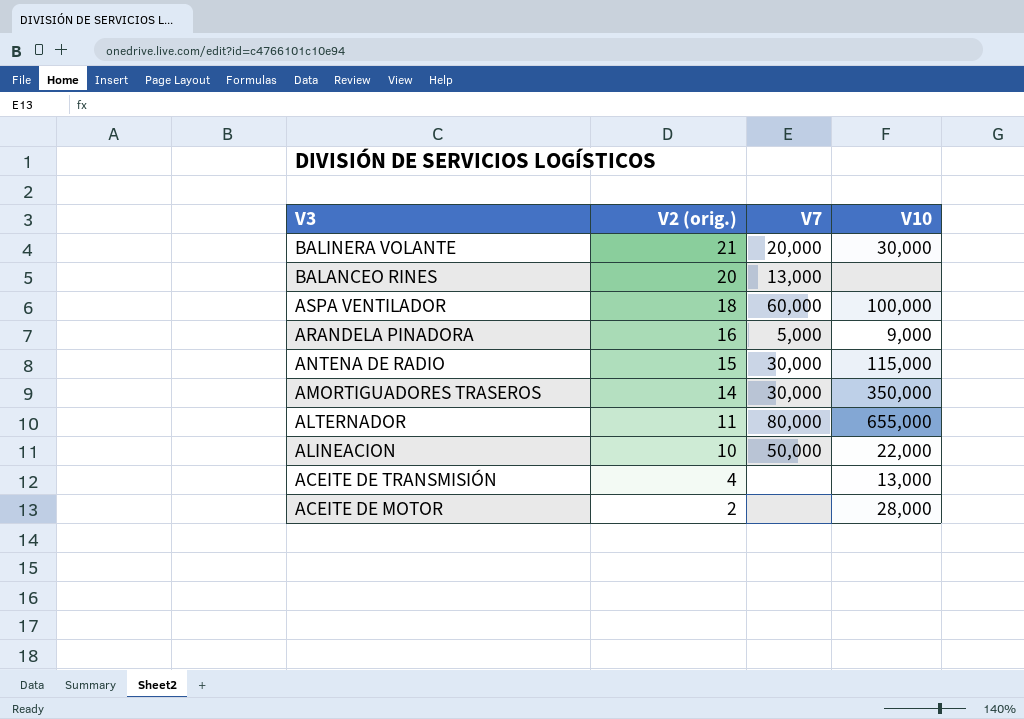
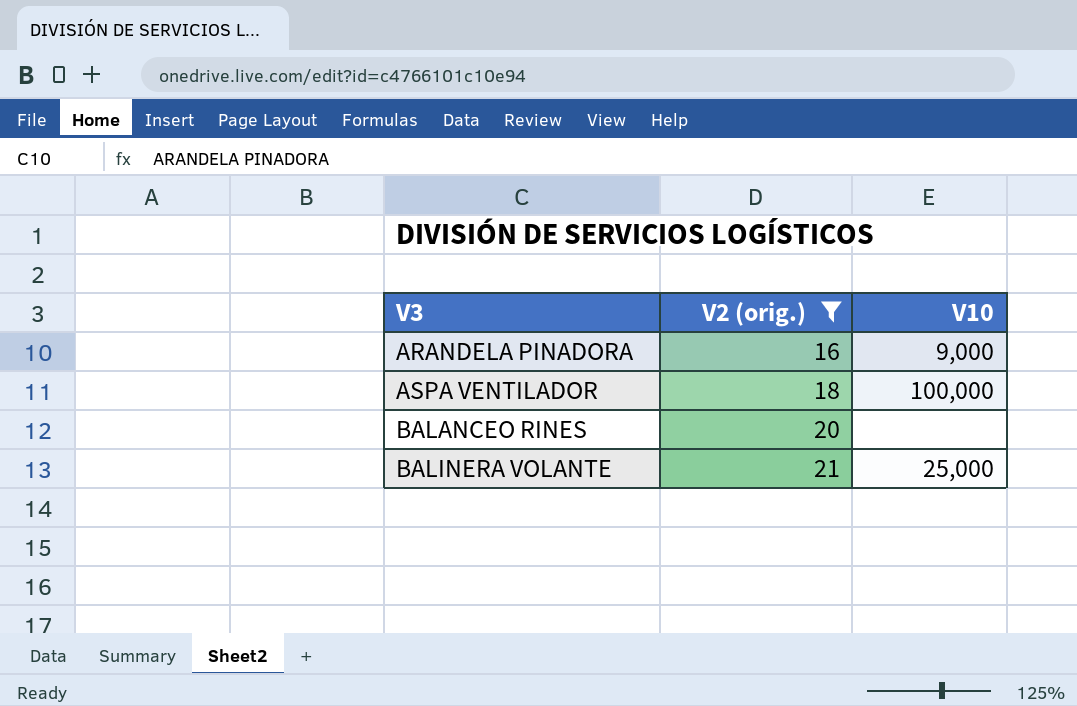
filter: none -> V2 (orig.) >= 16
row order: V3 descending -> V3 ascending
column V7 | position: 3 -> none
BALINERA VOLANTE | V10: 30,000 -> 25,000

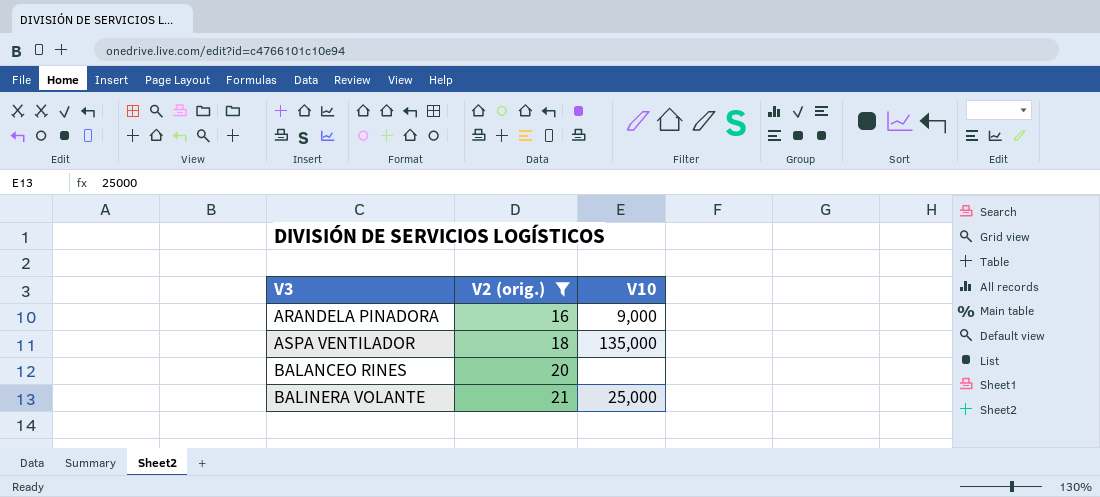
ASPA VENTILADOR | V10: 100,000 -> 135,000

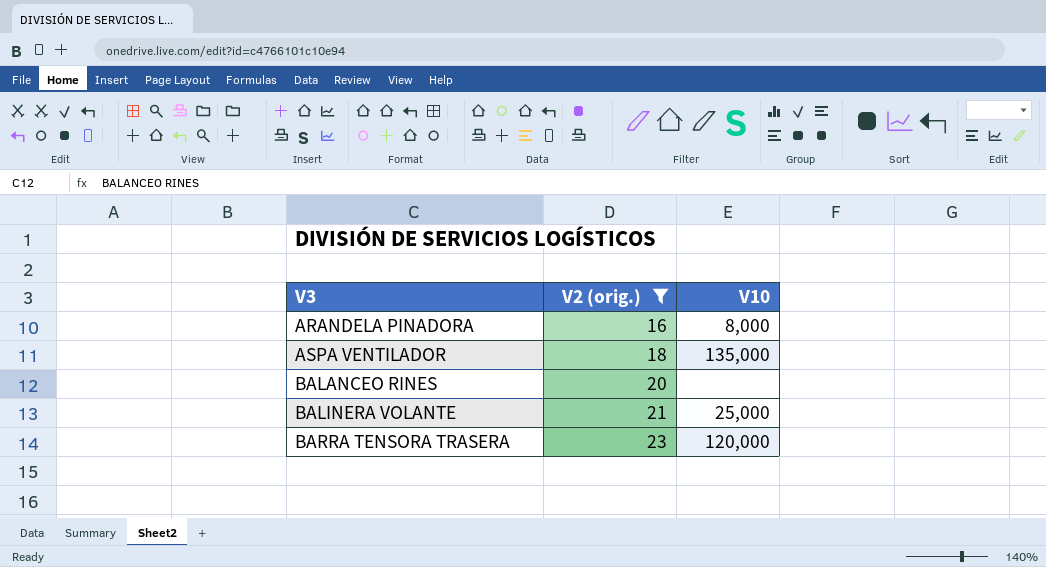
ARANDELA PINADORA | V10: 9,000 -> 8,000
row BARRA TENSORA TRASERA: none -> 23 | 120,000

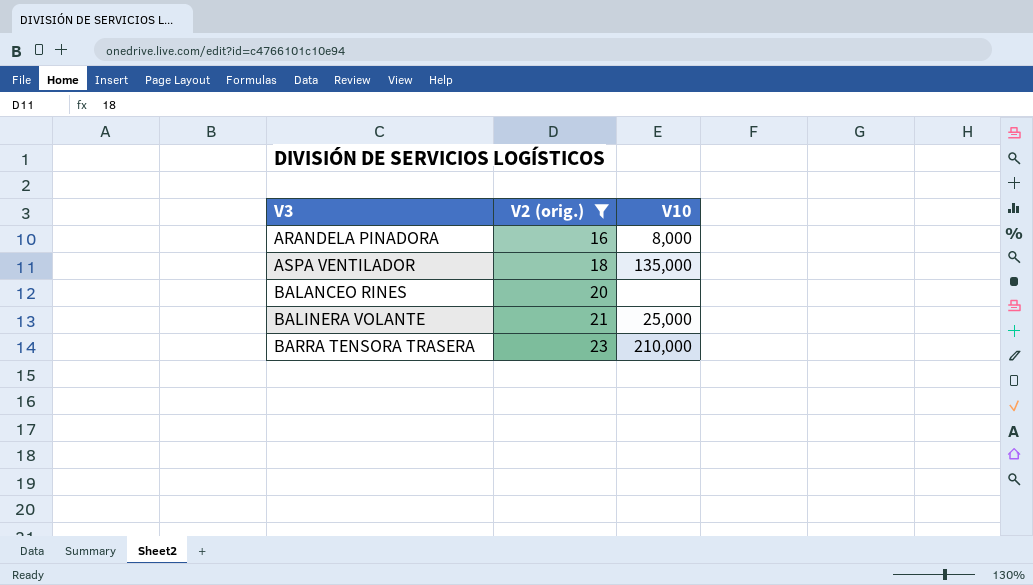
BARRA TENSORA TRASERA | V10: 120,000 -> 210,000

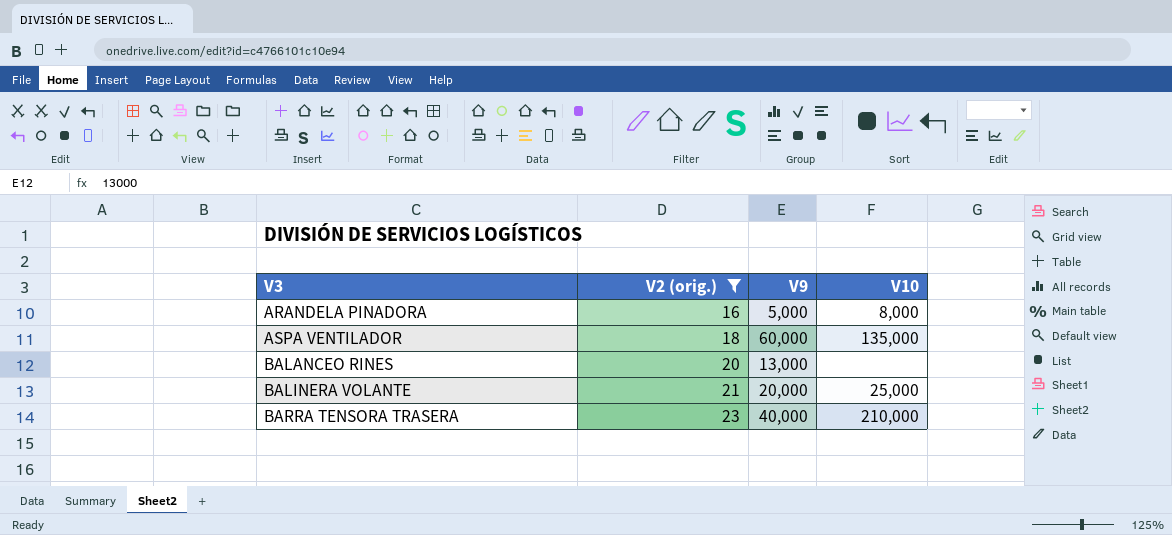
column V9 | position: none -> 3

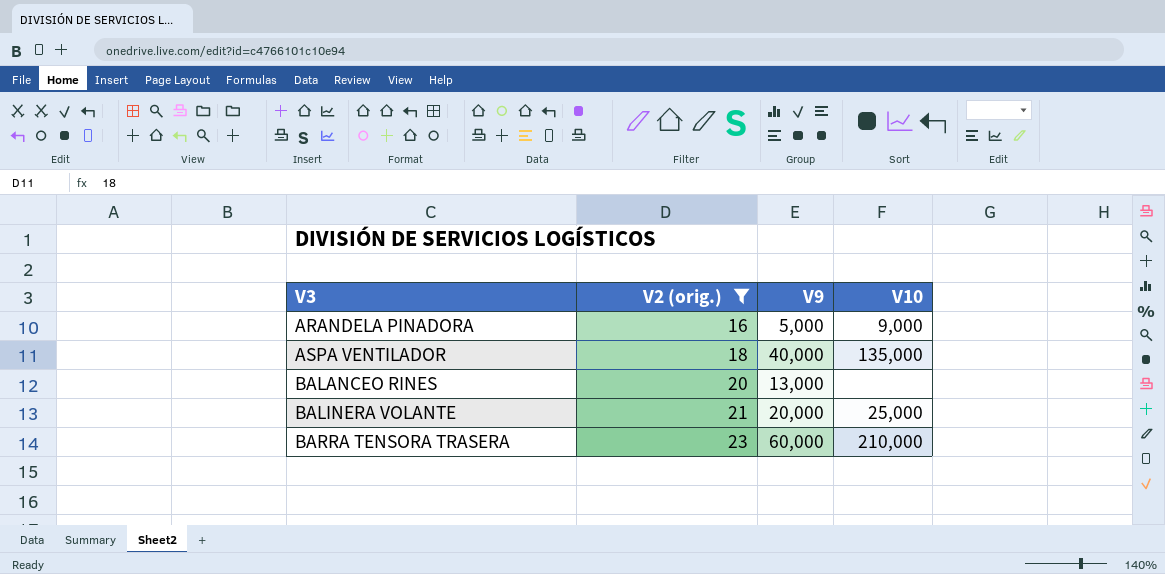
ARANDELA PINADORA | V10: 8,000 -> 9,000
ASPA VENTILADOR | V9: 60,000 -> 40,000
BARRA TENSORA TRASERA | V9: 40,000 -> 60,000

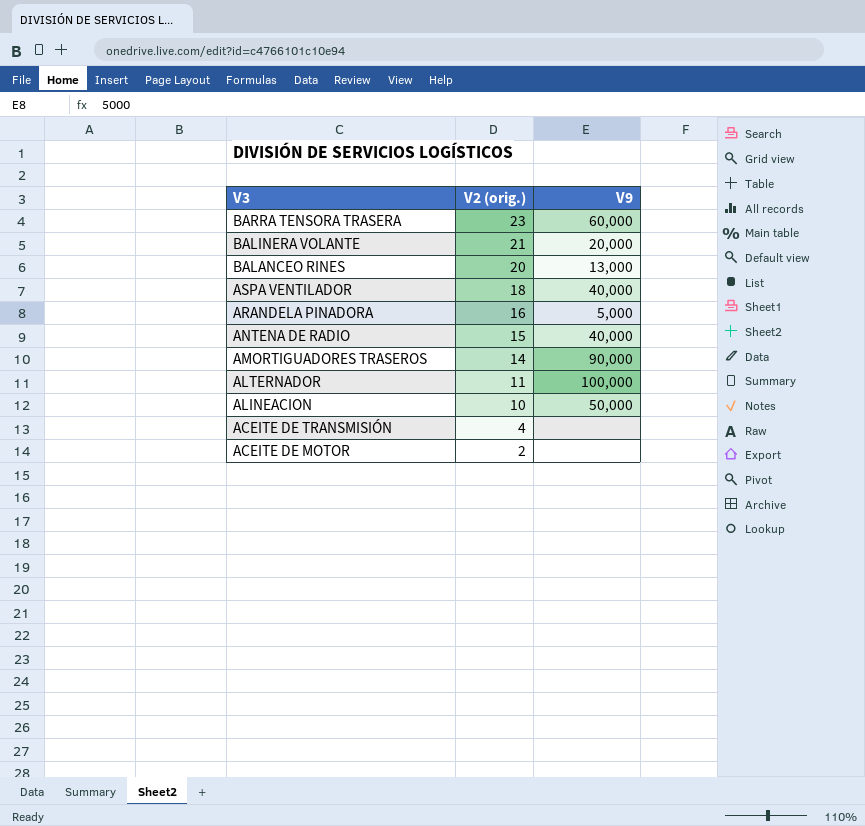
filter: V2 (orig.) >= 16 -> none
row order: V3 ascending -> V3 descending
column V10 | position: 4 -> none

